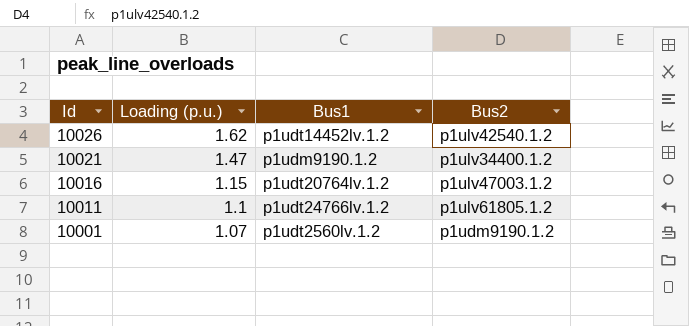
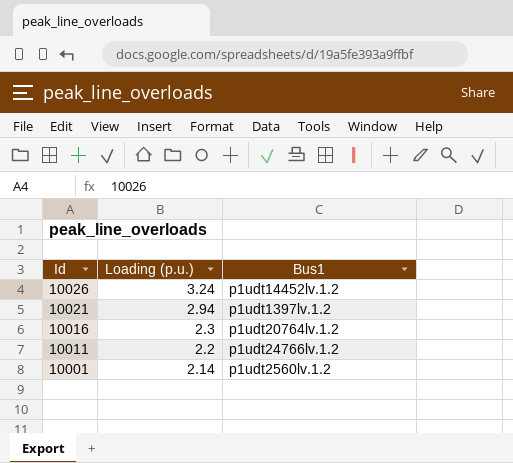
column Bus2 | position: 4 -> none
10026 | Loading (p.u.): 1.62 -> 3.24
10021 | Loading (p.u.): 1.47 -> 2.94
10021 | Bus1: p1udm9190.1.2 -> p1udt1397lv.1.2
10016 | Loading (p.u.): 1.15 -> 2.3
10011 | Loading (p.u.): 1.1 -> 2.2
10001 | Loading (p.u.): 1.07 -> 2.14

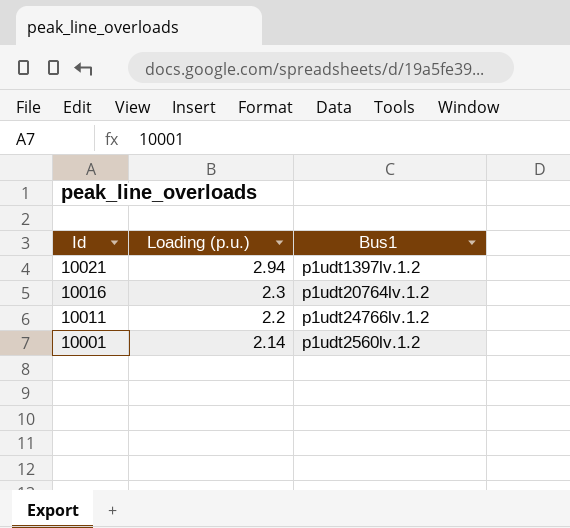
row 10026: 3.24 | p1udt14452lv.1.2 -> none

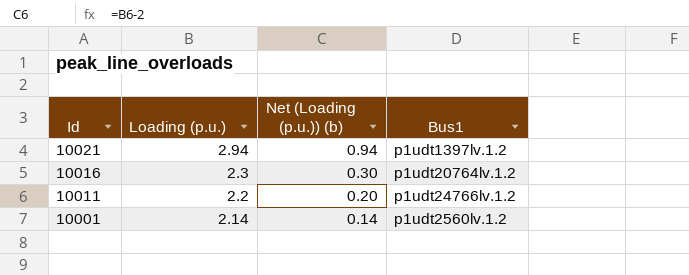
column Net (Loading (p.u.)) (b) | formula: none -> [Loading (p.u.)] - 2

